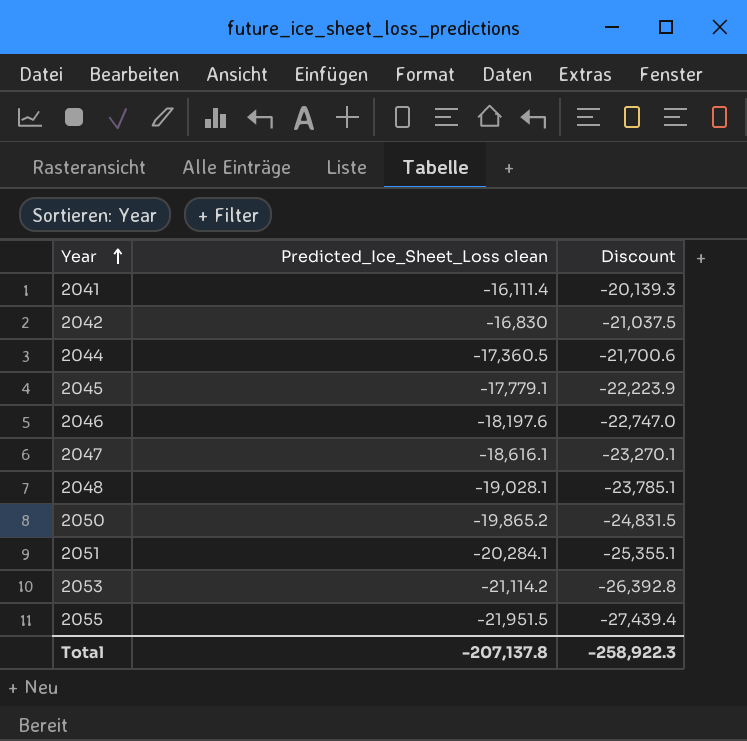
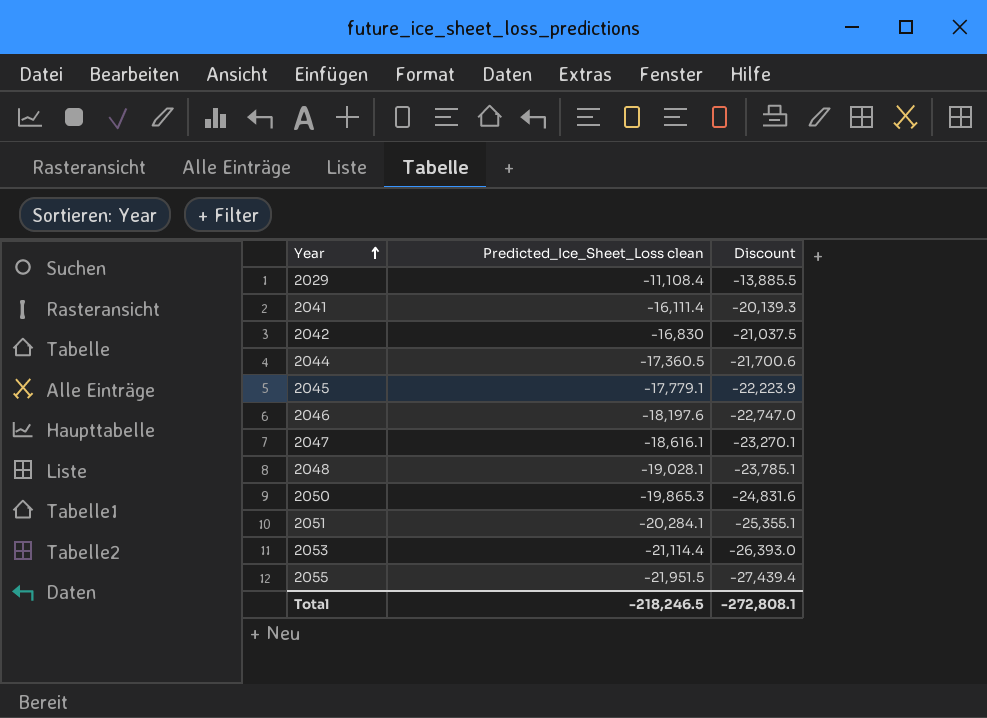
row 2029: none -> -11,108.4 | -13,885.5
2050 | Predicted_Ice_Sheet_Loss clean: -19,865.2 -> -19,865.3
2050 | Discount: -24,831.5 -> -24,831.6
2053 | Predicted_Ice_Sheet_Loss clean: -21,114.2 -> -21,114.4
2053 | Discount: -26,392.8 -> -26,393.0
Total | Predicted_Ice_Sheet_Loss clean: -207,137.8 -> -218,246.5
Total | Discount: -258,922.3 -> -272,808.1

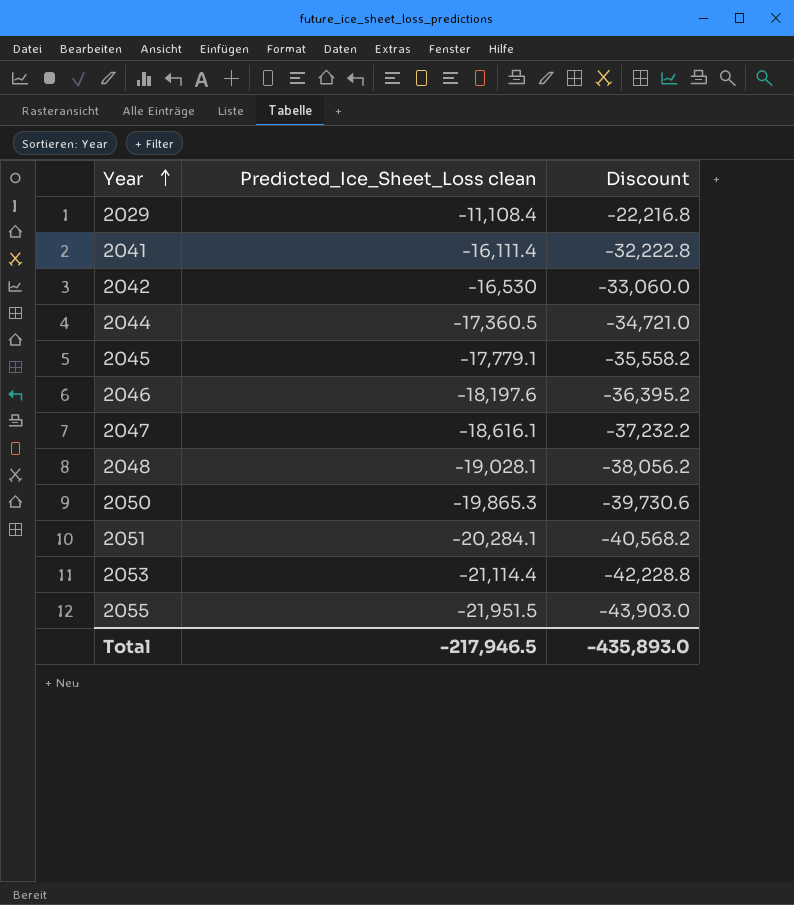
column Discount | formula: [Predicted_Ice_Sheet_Loss clean] * 1.25 -> [Predicted_Ice_Sheet_Loss clean] * 2
2042 | Predicted_Ice_Sheet_Loss clean: -16,830 -> -16,530
Total | Predicted_Ice_Sheet_Loss clean: -218,246.5 -> -217,946.5
Total | Discount: -272,808.1 -> -435,893.0

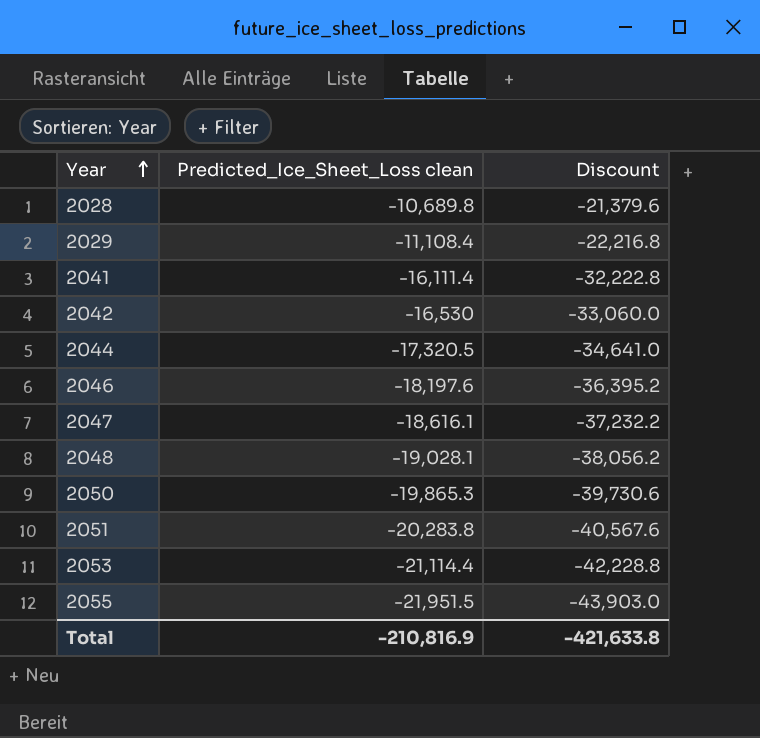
row 2045: -17,779.1 | -35,558.2 -> none
row 2028: none -> -10,689.8 | -21,379.6
2044 | Predicted_Ice_Sheet_Loss clean: -17,360.5 -> -17,320.5
2044 | Discount: -34,721.0 -> -34,641.0
2051 | Predicted_Ice_Sheet_Loss clean: -20,284.1 -> -20,283.8
2051 | Discount: -40,568.2 -> -40,567.6
Total | Predicted_Ice_Sheet_Loss clean: -217,946.5 -> -210,816.9
Total | Discount: -435,893.0 -> -421,633.8

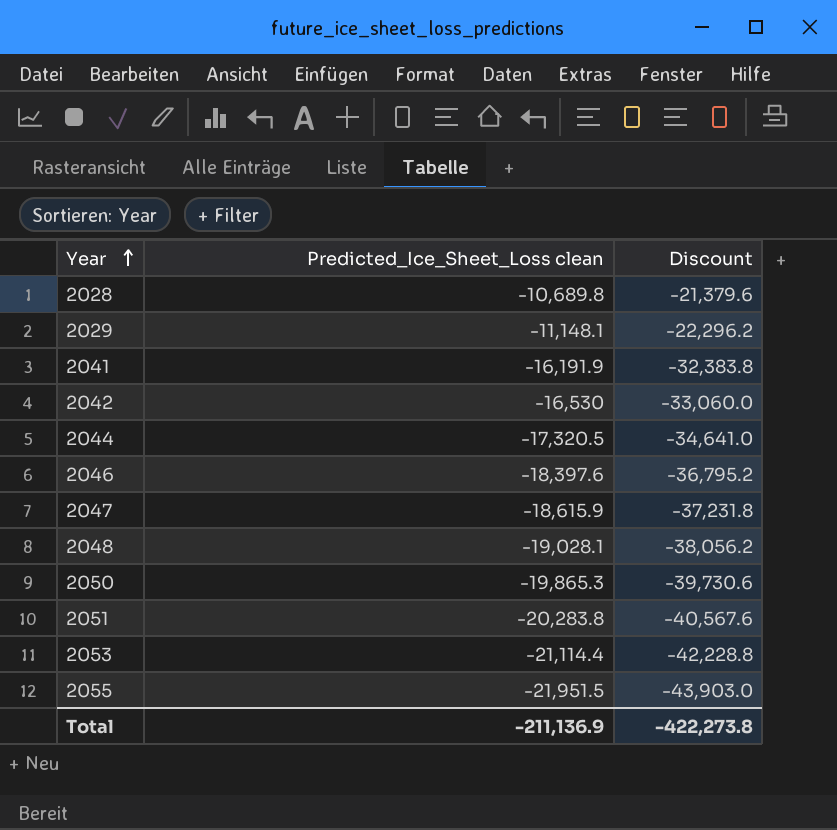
2029 | Predicted_Ice_Sheet_Loss clean: -11,108.4 -> -11,148.1
2029 | Discount: -22,216.8 -> -22,296.2
2041 | Predicted_Ice_Sheet_Loss clean: -16,111.4 -> -16,191.9
2041 | Discount: -32,222.8 -> -32,383.8
2046 | Predicted_Ice_Sheet_Loss clean: -18,197.6 -> -18,397.6
2046 | Discount: -36,395.2 -> -36,795.2
2047 | Predicted_Ice_Sheet_Loss clean: -18,616.1 -> -18,615.9
2047 | Discount: -37,232.2 -> -37,231.8
Total | Predicted_Ice_Sheet_Loss clean: -210,816.9 -> -211,136.9
Total | Discount: -421,633.8 -> -422,273.8

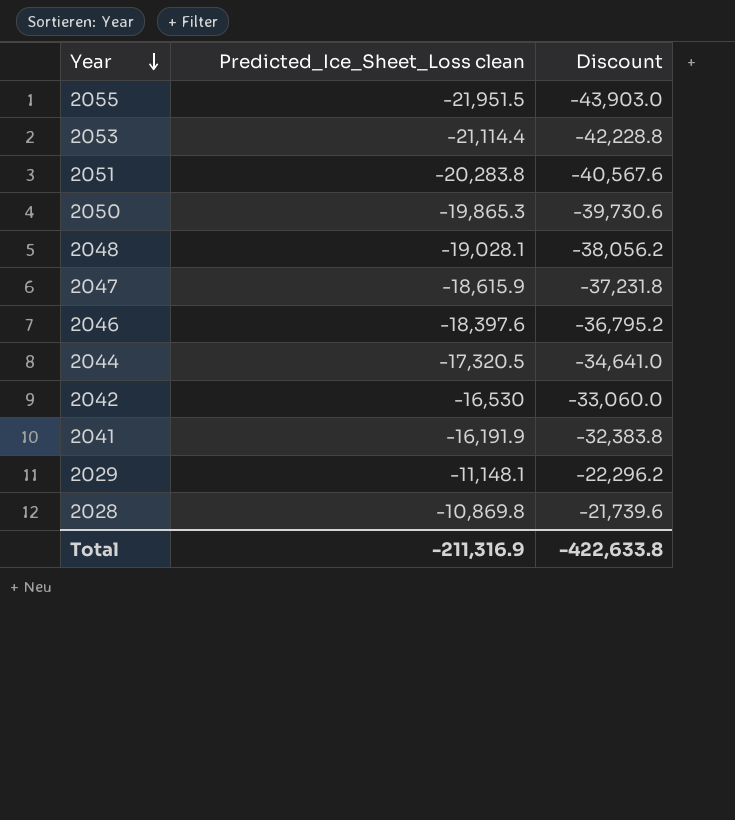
row order: Year ascending -> Year descending
2028 | Predicted_Ice_Sheet_Loss clean: -10,689.8 -> -10,869.8
2028 | Discount: -21,379.6 -> -21,739.6
Total | Predicted_Ice_Sheet_Loss clean: -211,136.9 -> -211,316.9
Total | Discount: -422,273.8 -> -422,633.8

